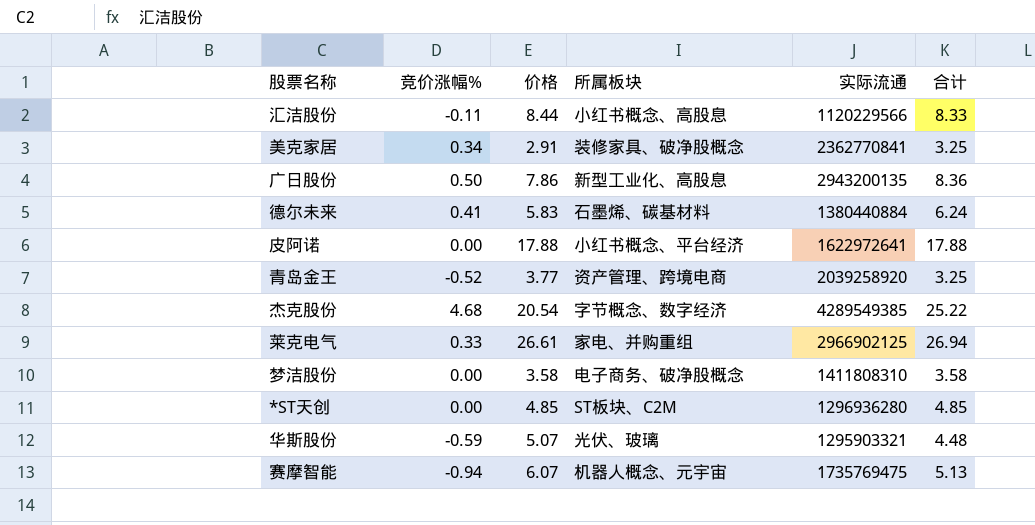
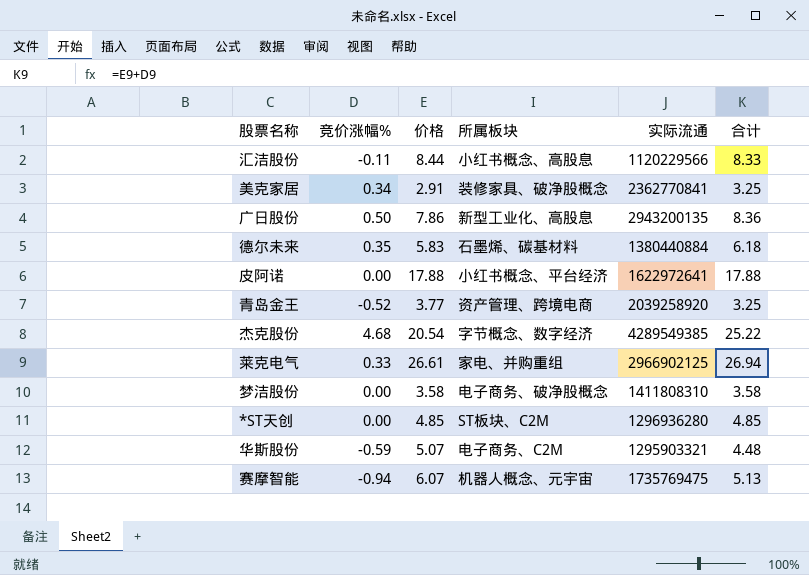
德尔未来 | 竞价涨幅%: 0.41 -> 0.35
德尔未来 | 合计: 6.24 -> 6.18
华斯股份 | 所属板块: 光伏、玻璃 -> 电子商务、C2M

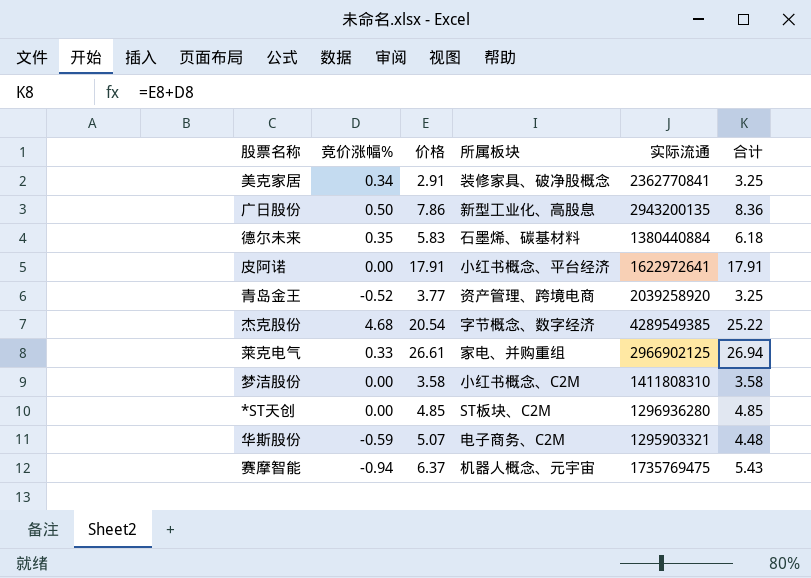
row 汇洁股份: -0.11 | 8.44 | 小红书概念、高股息 | 1120229566 | 8.33 -> none
皮阿诺 | 价格: 17.88 -> 17.91
皮阿诺 | 合计: 17.88 -> 17.91
梦洁股份 | 所属板块: 电子商务、破净股概念 -> 小红书概念、C2M
赛摩智能 | 价格: 6.07 -> 6.37
赛摩智能 | 合计: 5.13 -> 5.43

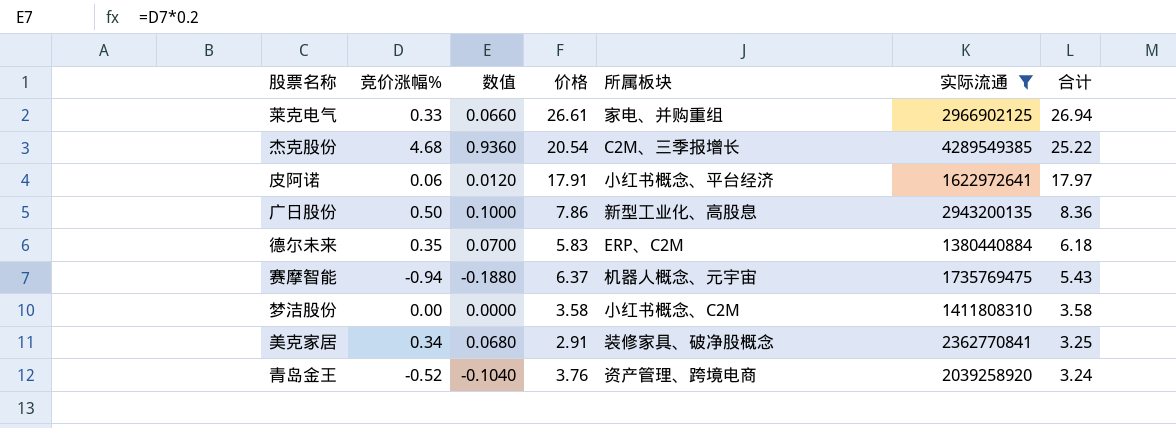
filter: none -> 实际流通 >= 1380440884
row order: none -> 合计 descending
column 数值 | formula: none -> [竞价涨幅%] * 0.2
杰克股份 | 所属板块: 字节概念、数字经济 -> C2M、三季报增长
皮阿诺 | 竞价涨幅%: 0.00 -> 0.06
皮阿诺 | 合计: 17.91 -> 17.97
德尔未来 | 所属板块: 石墨烯、碳基材料 -> ERP、C2M
青岛金王 | 价格: 3.77 -> 3.76
青岛金王 | 合计: 3.25 -> 3.24

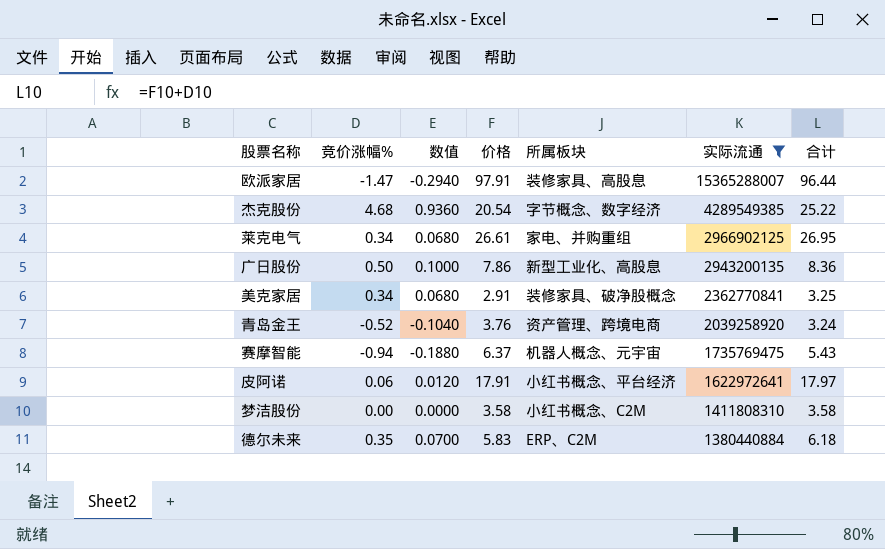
row order: 合计 descending -> 实际流通 descending
row 欧派家居: none -> -1.47 | -0.2940 | 97.91 | 装修家具、高股息 | 15365288007 | 96.44
杰克股份 | 所属板块: C2M、三季报增长 -> 字节概念、数字经济
莱克电气 | 竞价涨幅%: 0.33 -> 0.34
莱克电气 | 数值: 0.0660 -> 0.0680
莱克电气 | 合计: 26.94 -> 26.95

